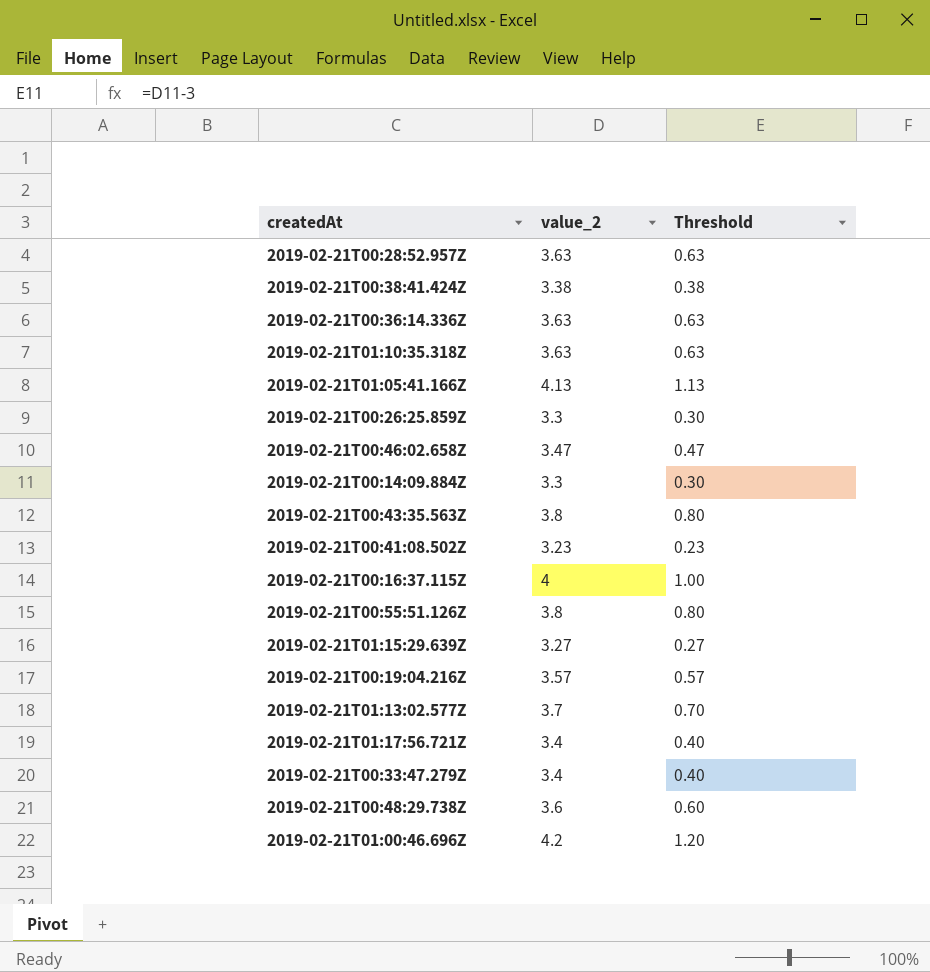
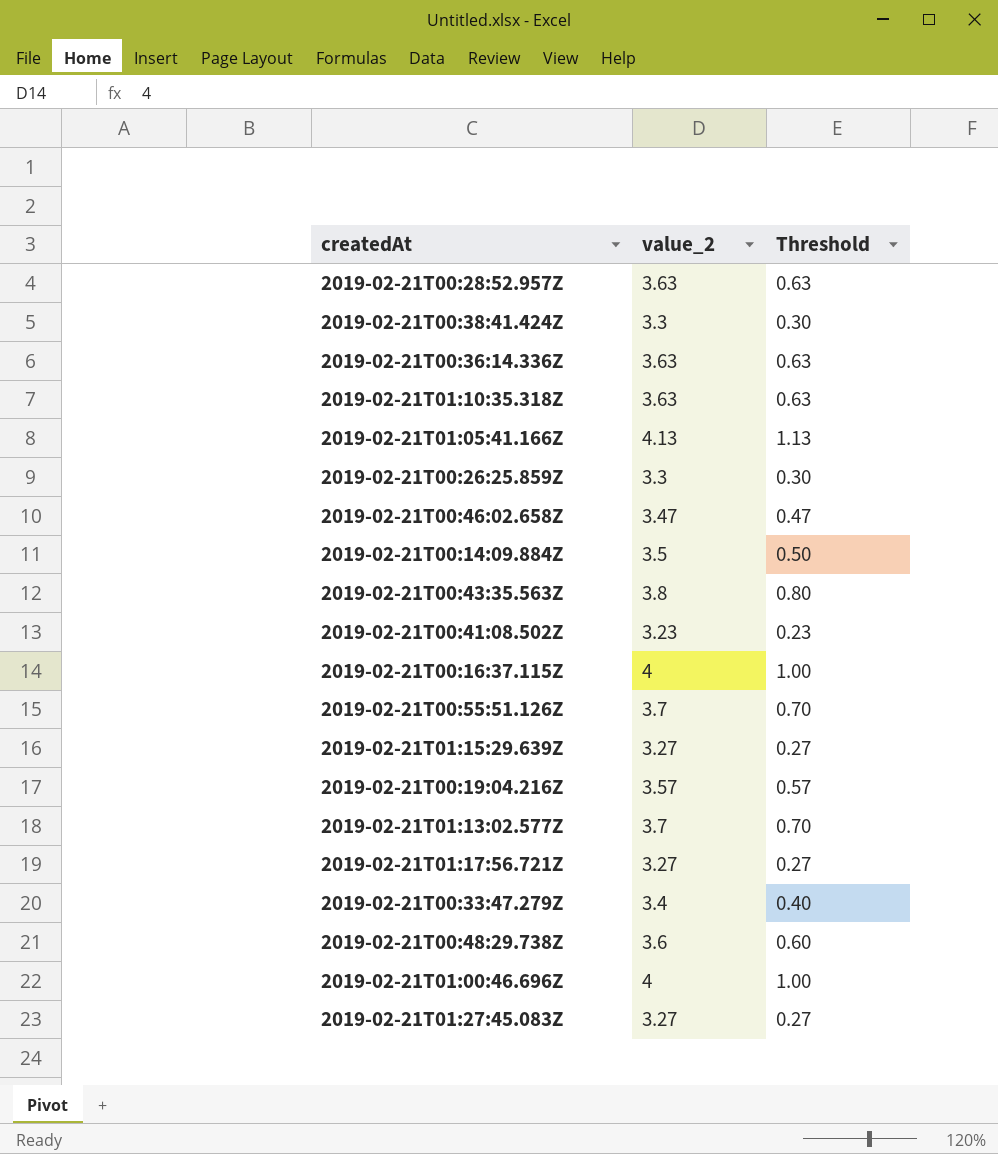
2019-02-21T00:38:41.424Z | value_2: 3.38 -> 3.3
2019-02-21T00:38:41.424Z | Threshold: 0.38 -> 0.30
2019-02-21T00:14:09.884Z | value_2: 3.3 -> 3.5
2019-02-21T00:14:09.884Z | Threshold: 0.30 -> 0.50
2019-02-21T00:55:51.126Z | value_2: 3.8 -> 3.7
2019-02-21T00:55:51.126Z | Threshold: 0.80 -> 0.70
2019-02-21T01:17:56.721Z | value_2: 3.4 -> 3.27
2019-02-21T01:17:56.721Z | Threshold: 0.40 -> 0.27
2019-02-21T01:00:46.696Z | value_2: 4.2 -> 4
2019-02-21T01:00:46.696Z | Threshold: 1.20 -> 1.00
row 2019-02-21T01:27:45.083Z: none -> 3.27 | 0.27

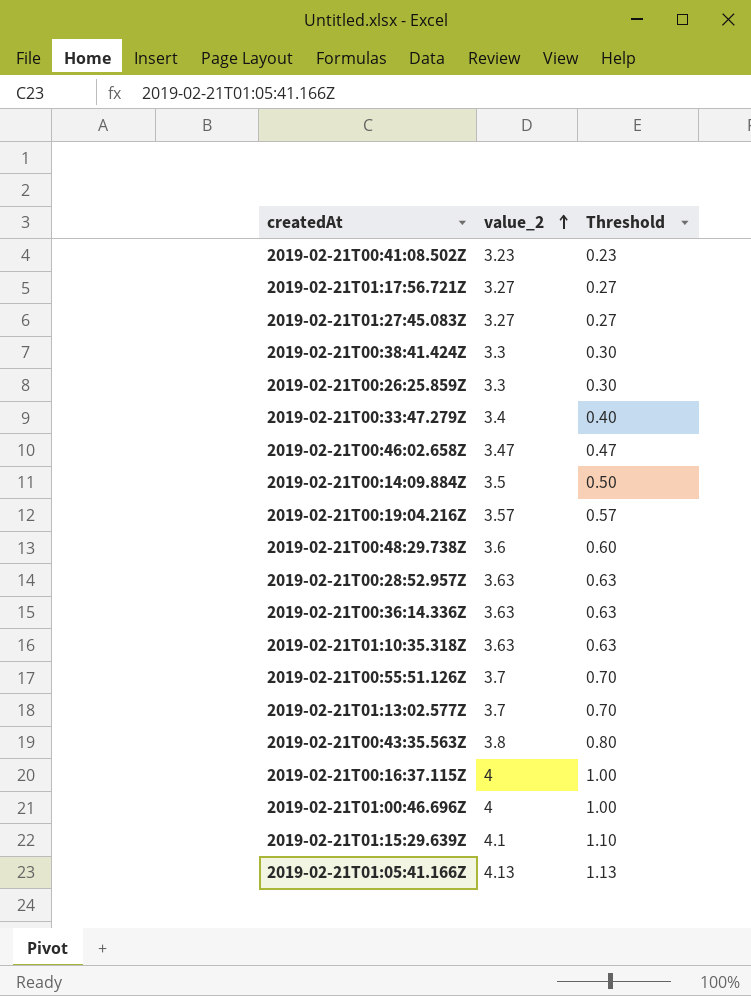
row order: none -> value_2 ascending
2019-02-21T01:15:29.639Z | value_2: 3.27 -> 4.1
2019-02-21T01:15:29.639Z | Threshold: 0.27 -> 1.10

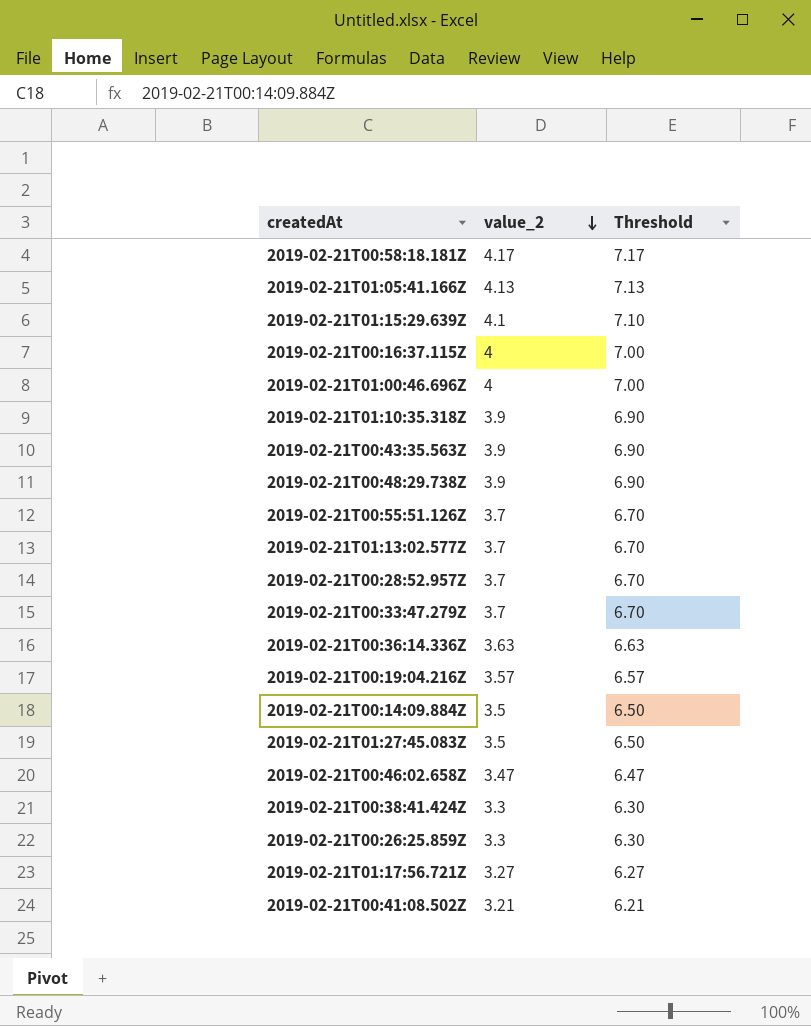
row order: value_2 ascending -> value_2 descending
column Threshold | formula: [value_2] - 3 -> [value_2] + 3
row 2019-02-21T00:58:18.181Z: none -> 4.17 | 7.17
2019-02-21T01:10:35.318Z | value_2: 3.63 -> 3.9
2019-02-21T00:43:35.563Z | value_2: 3.8 -> 3.9
2019-02-21T00:48:29.738Z | value_2: 3.6 -> 3.9
2019-02-21T00:28:52.957Z | value_2: 3.63 -> 3.7
2019-02-21T00:33:47.279Z | value_2: 3.4 -> 3.7
2019-02-21T01:27:45.083Z | value_2: 3.27 -> 3.5
2019-02-21T00:41:08.502Z | value_2: 3.23 -> 3.21

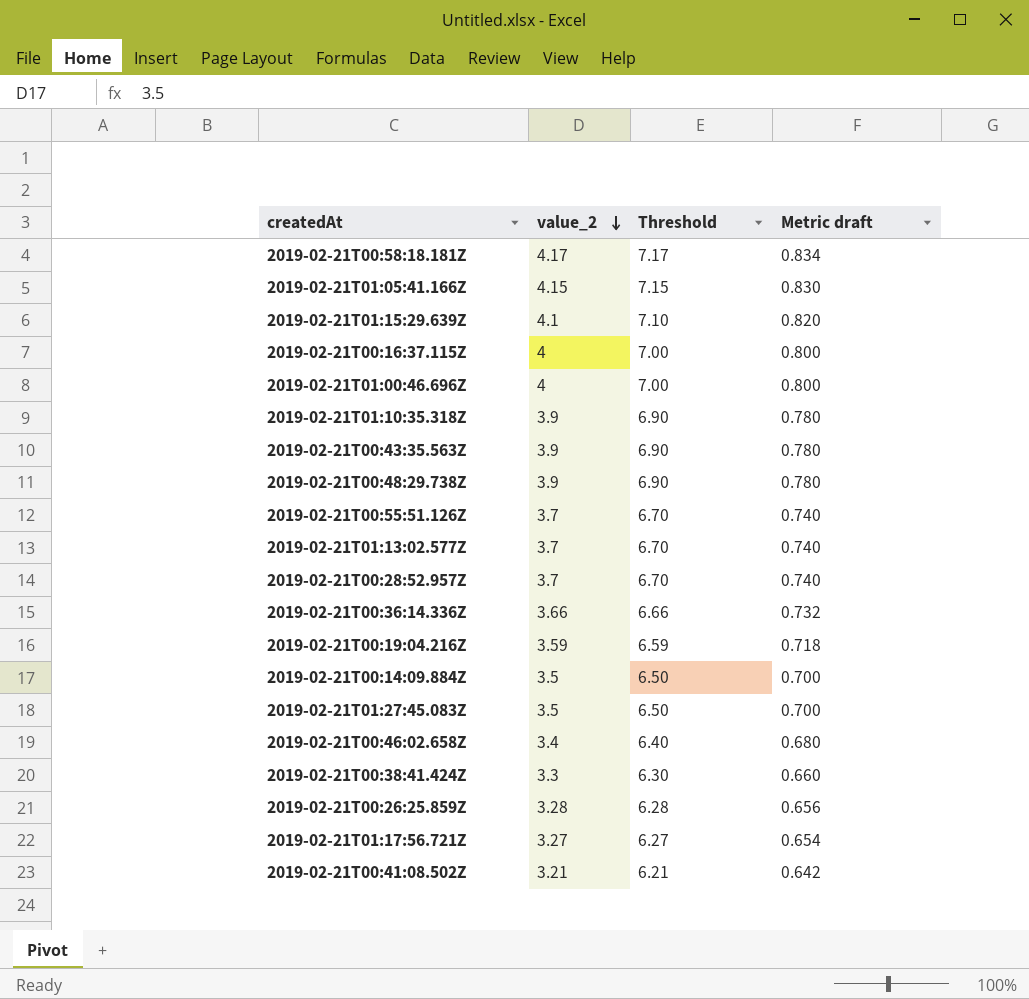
column Metric draft | formula: none -> [value_2] * 0.2
row 2019-02-21T00:33:47.279Z: 3.7 | 6.70 -> none
2019-02-21T01:05:41.166Z | value_2: 4.13 -> 4.15
2019-02-21T01:05:41.166Z | Threshold: 7.13 -> 7.15
2019-02-21T00:36:14.336Z | value_2: 3.63 -> 3.66
2019-02-21T00:36:14.336Z | Threshold: 6.63 -> 6.66
2019-02-21T00:19:04.216Z | value_2: 3.57 -> 3.59
2019-02-21T00:19:04.216Z | Threshold: 6.57 -> 6.59
2019-02-21T00:46:02.658Z | value_2: 3.47 -> 3.4
2019-02-21T00:46:02.658Z | Threshold: 6.47 -> 6.40
2019-02-21T00:26:25.859Z | value_2: 3.3 -> 3.28
2019-02-21T00:26:25.859Z | Threshold: 6.30 -> 6.28

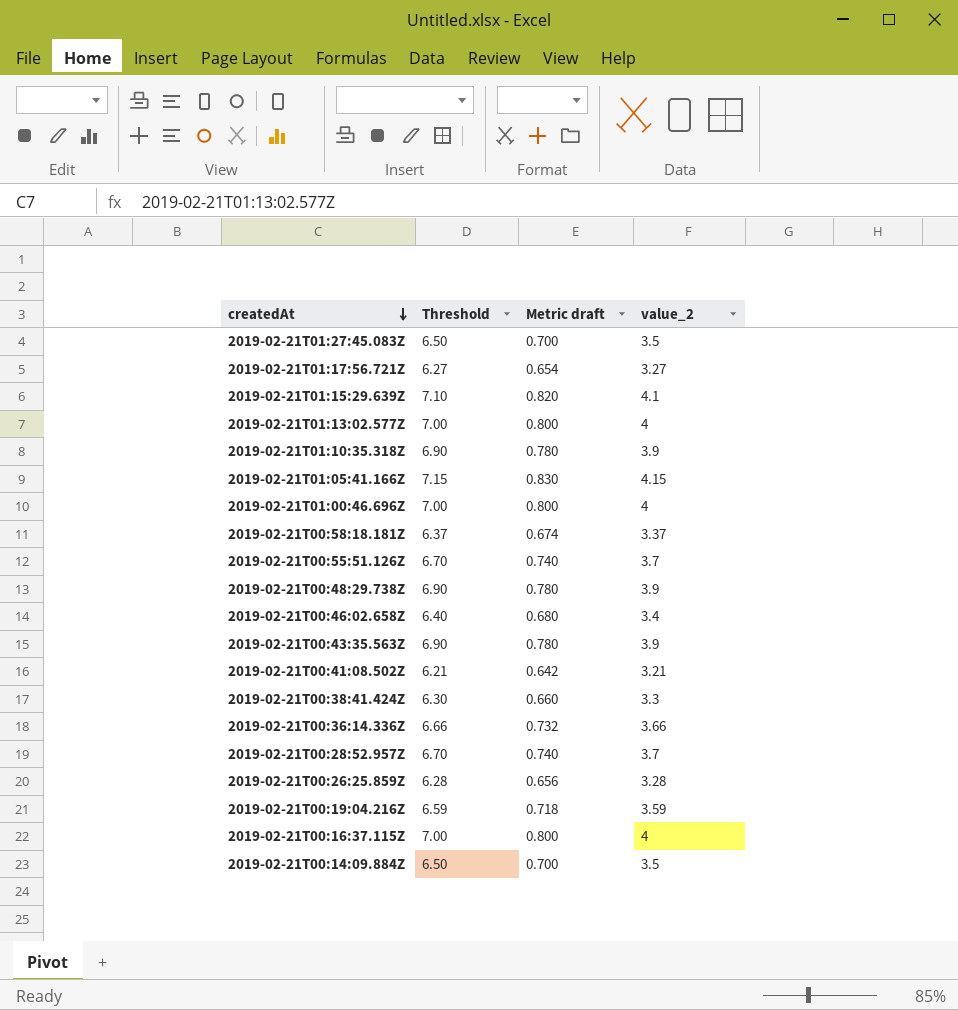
row order: value_2 descending -> createdAt descending
column value_2 | position: 2 -> 4
2019-02-21T01:13:02.577Z | Threshold: 6.70 -> 7.00
2019-02-21T01:13:02.577Z | Metric draft: 0.740 -> 0.800
2019-02-21T01:13:02.577Z | value_2: 3.7 -> 4
2019-02-21T00:58:18.181Z | Threshold: 7.17 -> 6.37
2019-02-21T00:58:18.181Z | Metric draft: 0.834 -> 0.674
2019-02-21T00:58:18.181Z | value_2: 4.17 -> 3.37

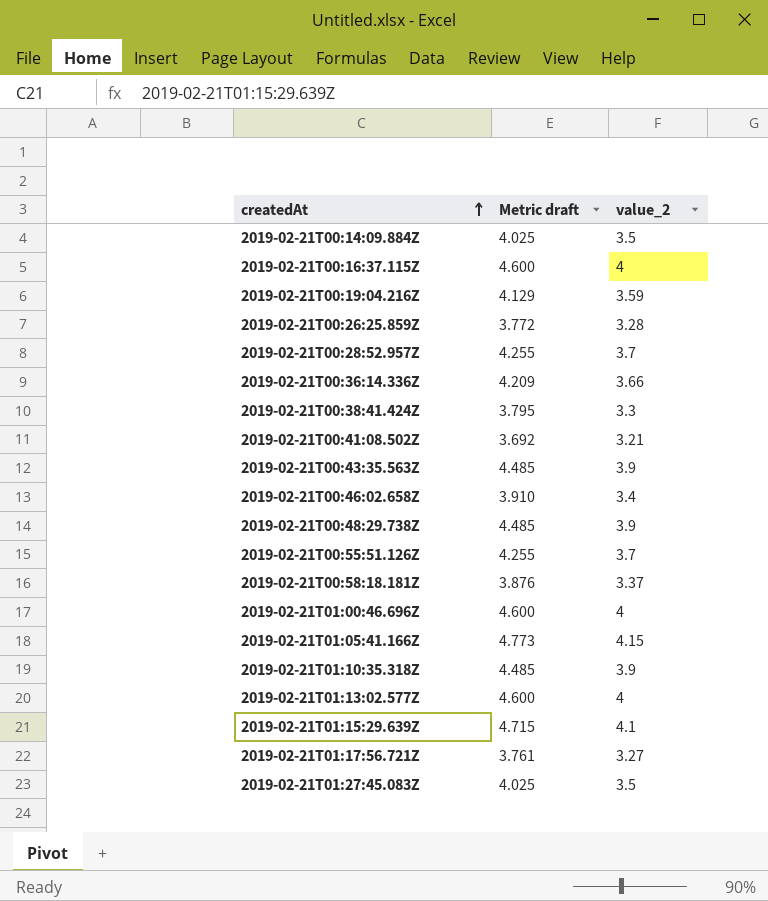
row order: createdAt descending -> createdAt ascending
column Threshold | formula: [value_2] + 3 -> none
column Metric draft | formula: [value_2] * 0.2 -> [value_2] * 1.15

